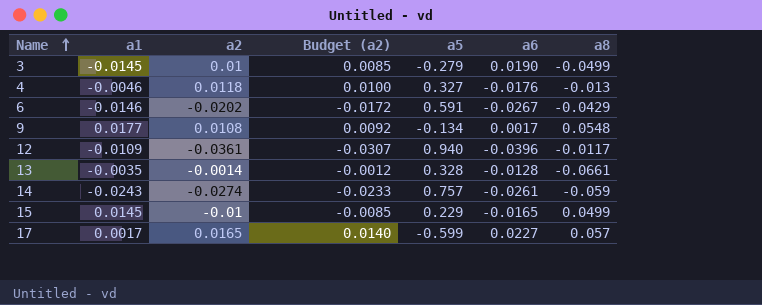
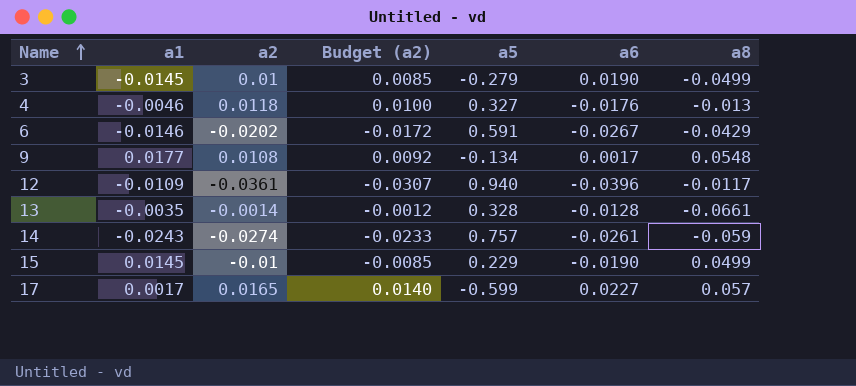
15 | a6: -0.0165 -> -0.0190

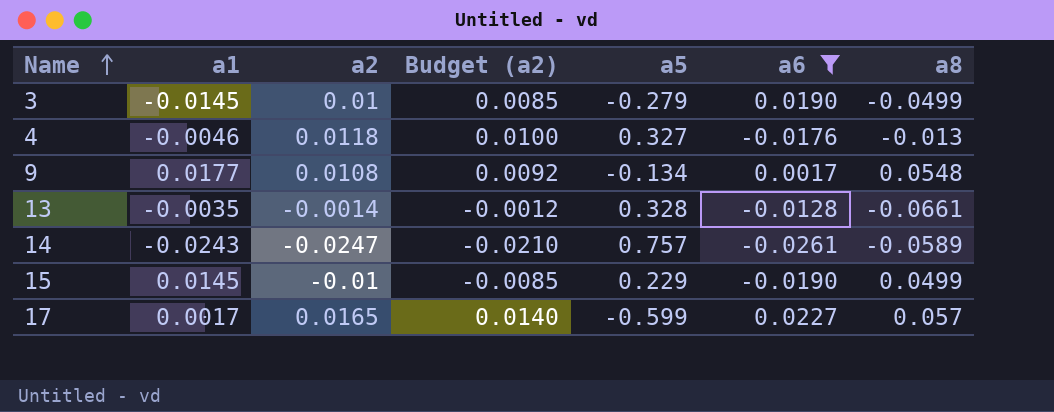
filter: none -> a6 >= -0.0261
14 | a2: -0.0274 -> -0.0247
14 | Budget (a2): -0.0233 -> -0.0210
14 | a8: -0.059 -> -0.0589

